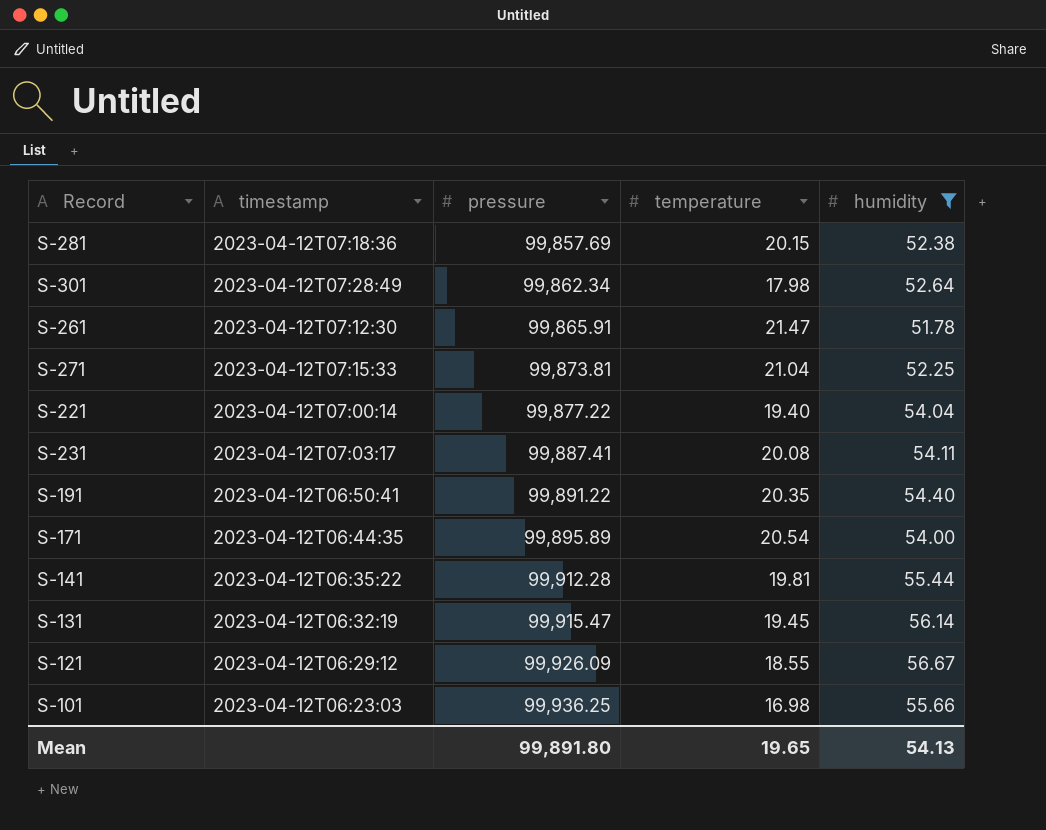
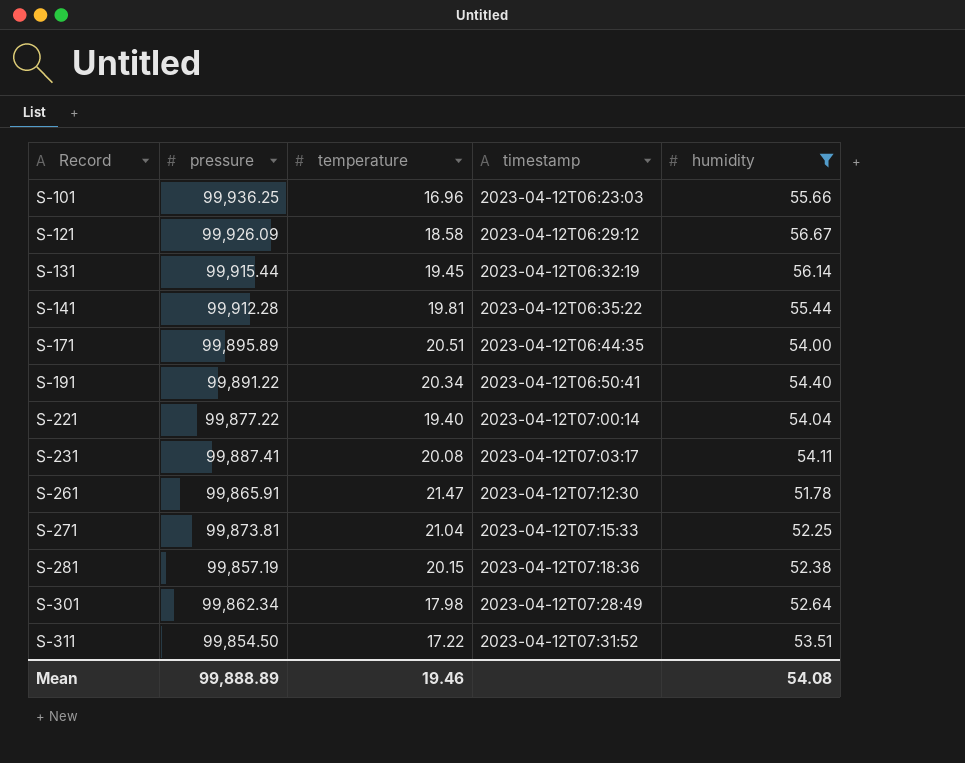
row order: pressure ascending -> Record ascending
column timestamp | position: 2 -> 4
S-101 | temperature: 16.98 -> 16.96
S-121 | temperature: 18.55 -> 18.58
S-131 | pressure: 99,915.47 -> 99,915.44
S-171 | temperature: 20.54 -> 20.51
S-191 | temperature: 20.35 -> 20.34
S-281 | pressure: 99,857.69 -> 99,857.19
row S-311: none -> 99,854.50 | 17.22 | 2023-04-12T07:31:52 | 53.51
Mean | pressure: 99,891.80 -> 99,888.89
Mean | temperature: 19.65 -> 19.46
Mean | humidity: 54.13 -> 54.08

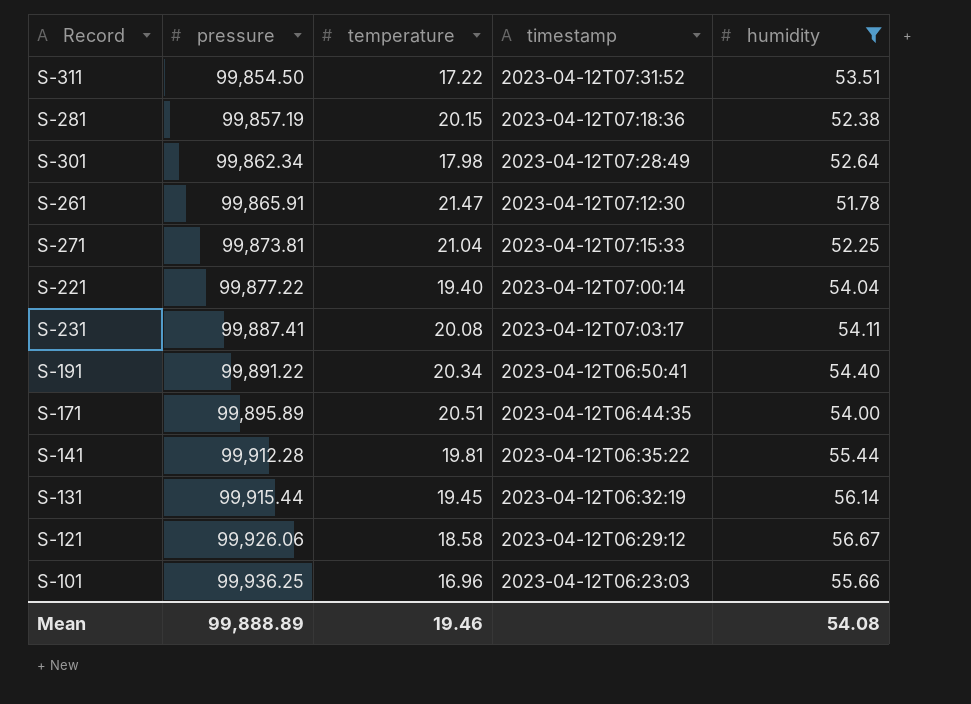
row order: Record ascending -> pressure ascending
S-121 | pressure: 99,926.09 -> 99,926.06

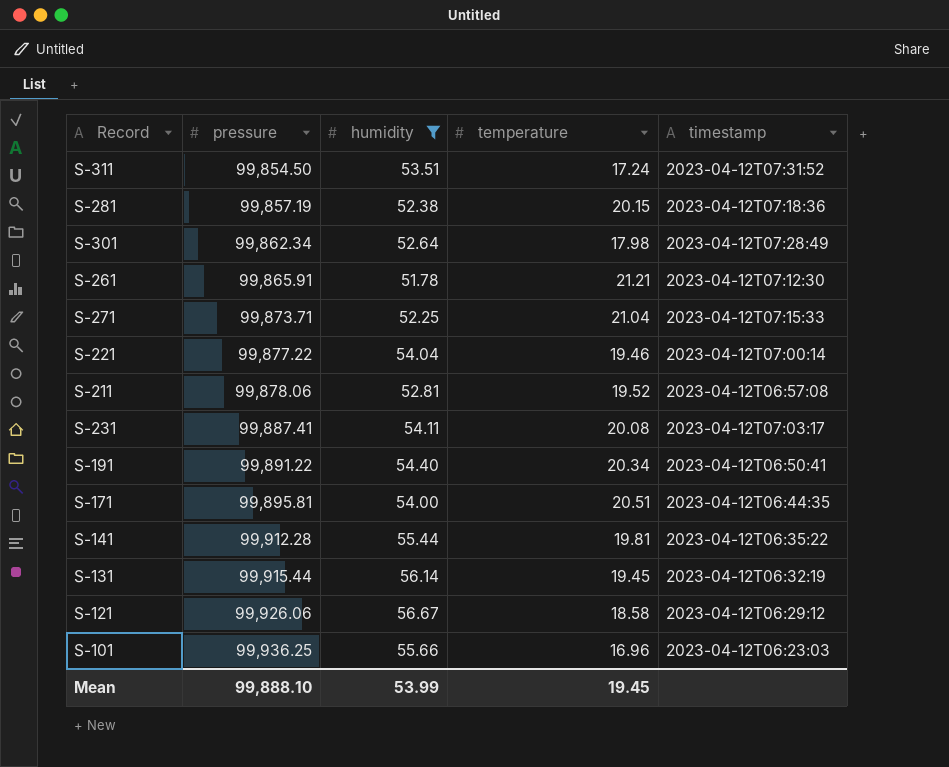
column humidity | position: 5 -> 3
S-311 | temperature: 17.22 -> 17.24
S-261 | temperature: 21.47 -> 21.21
S-271 | pressure: 99,873.81 -> 99,873.71
S-221 | temperature: 19.40 -> 19.46
row S-211: none -> 99,878.06 | 52.81 | 19.52 | 2023-04-12T06:57:08
S-171 | pressure: 99,895.89 -> 99,895.81
Mean | pressure: 99,888.89 -> 99,888.10
Mean | humidity: 54.08 -> 53.99
Mean | temperature: 19.46 -> 19.45

